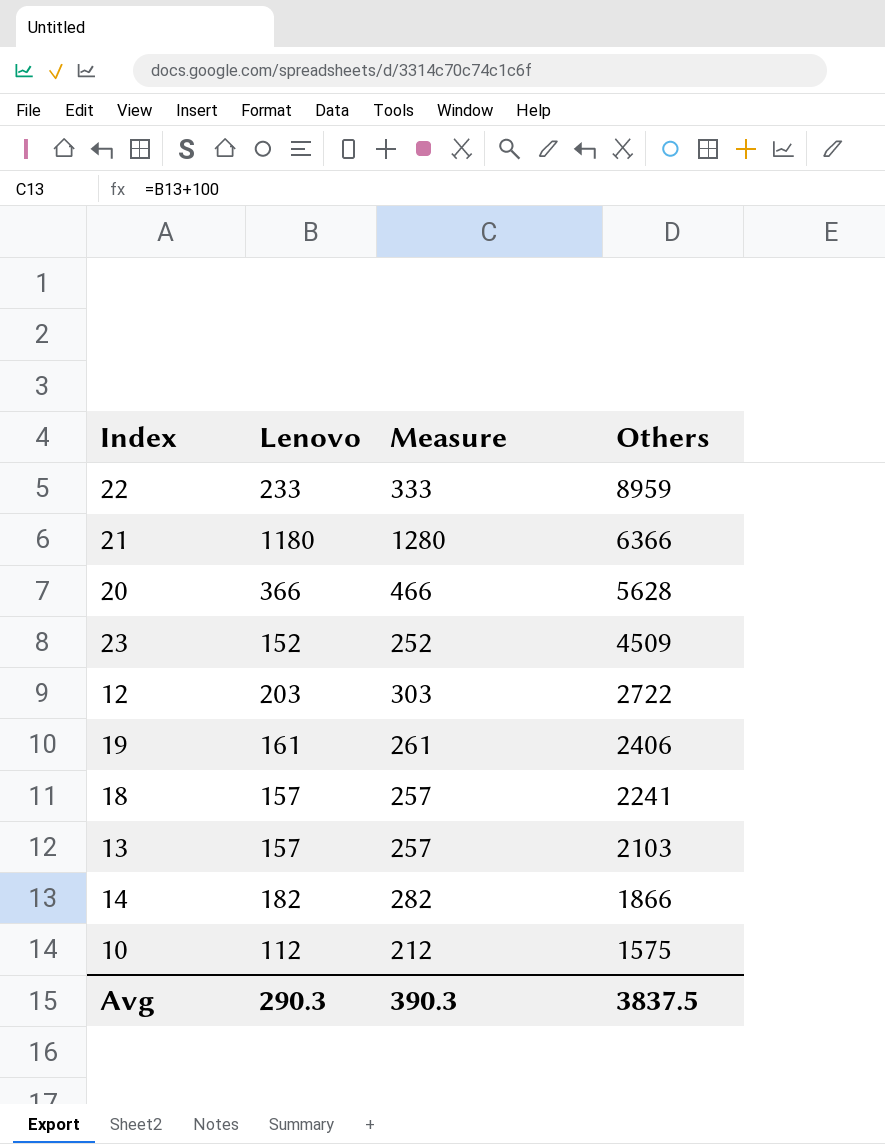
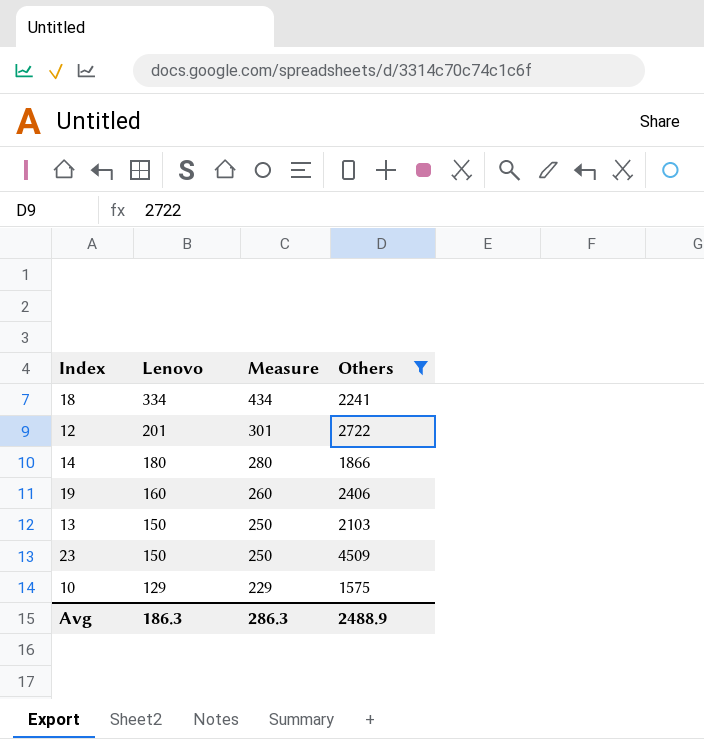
filter: none -> Others <= 4509
row order: Others descending -> Lenovo descending
18 | Lenovo: 157 -> 334
18 | Measure: 257 -> 434
12 | Lenovo: 203 -> 201
12 | Measure: 303 -> 301
14 | Lenovo: 182 -> 180
14 | Measure: 282 -> 280
19 | Lenovo: 161 -> 160
19 | Measure: 261 -> 260
13 | Lenovo: 157 -> 150
13 | Measure: 257 -> 250
23 | Lenovo: 152 -> 150
23 | Measure: 252 -> 250
10 | Lenovo: 112 -> 129
10 | Measure: 212 -> 229
Avg | Lenovo: 290.3 -> 186.3
Avg | Measure: 390.3 -> 286.3
Avg | Others: 3837.5 -> 2488.9

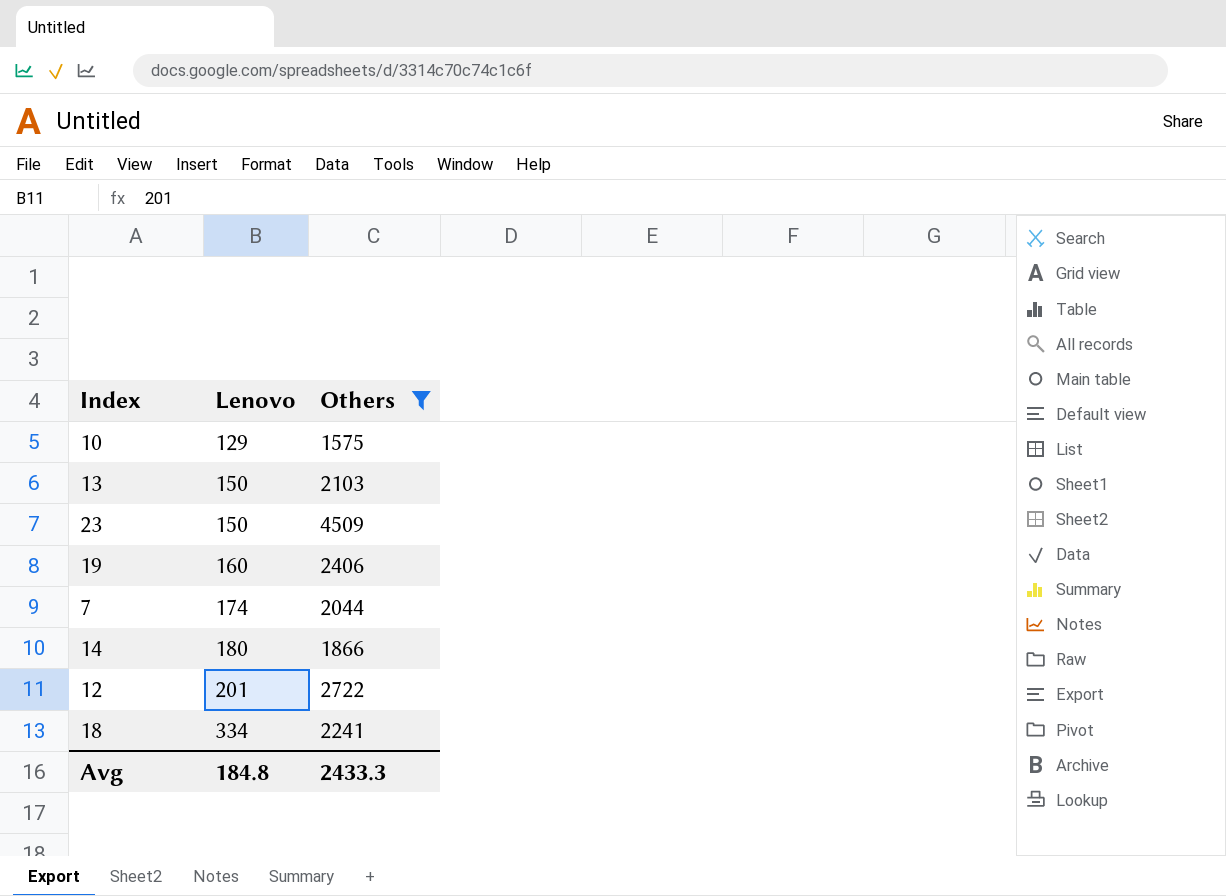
row order: Lenovo descending -> Lenovo ascending
column Measure | formula: [Lenovo] + 100 -> none
row 7: none -> 174 | 2044
Avg | Lenovo: 186.3 -> 184.8
Avg | Others: 2488.9 -> 2433.3

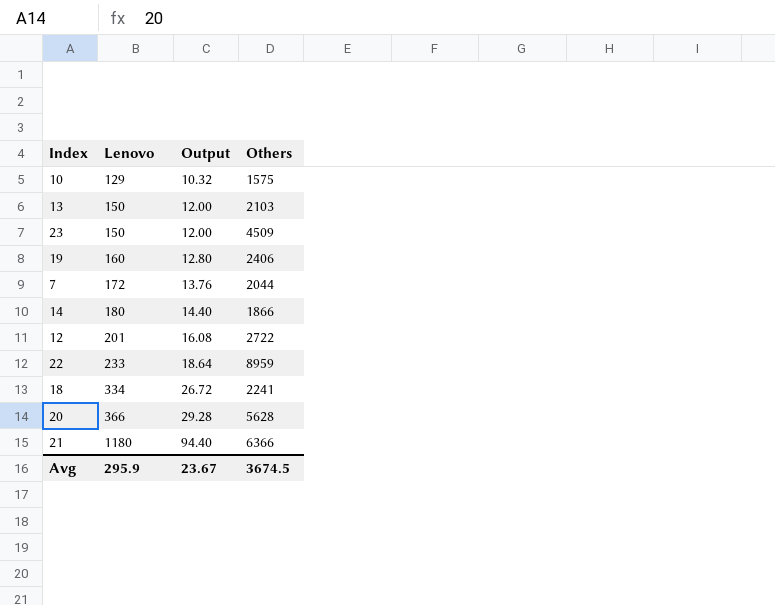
filter: Others <= 4509 -> none
column Output | formula: none -> [Lenovo] * 0.08
7 | Lenovo: 174 -> 172
Avg | Lenovo: 184.8 -> 295.9
Avg | Others: 2433.3 -> 3674.5

